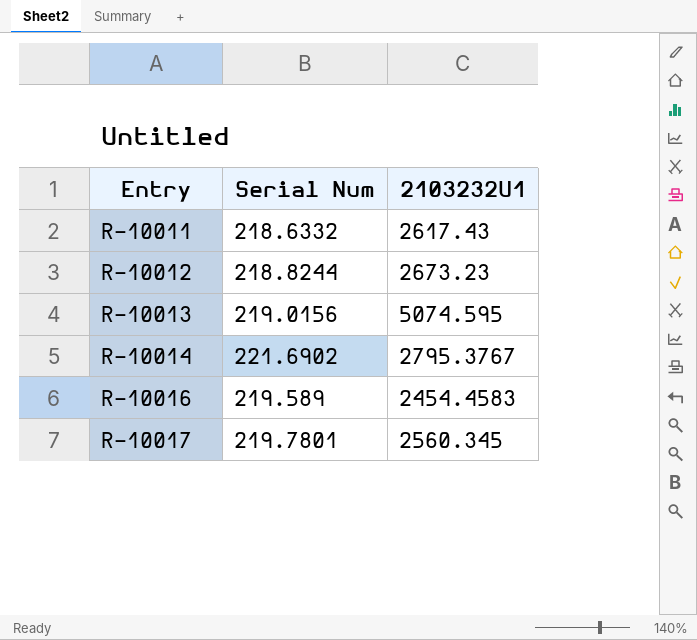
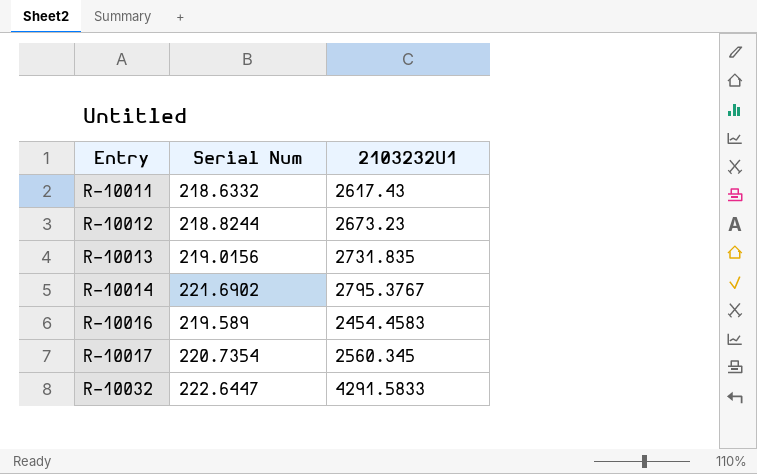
R-10013 | 2103232U1: 5074.595 -> 2731.835
R-10017 | Serial Num: 219.7801 -> 220.7354
row R-10032: none -> 222.6447 | 4291.5833

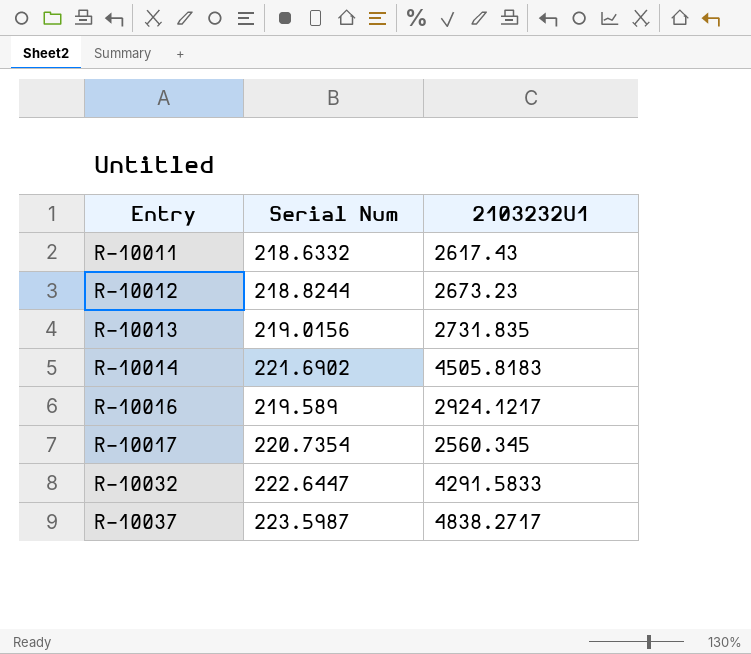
R-10014 | 2103232U1: 2795.3767 -> 4505.8183
R-10016 | 2103232U1: 2454.4583 -> 2924.1217
row R-10037: none -> 223.5987 | 4838.2717

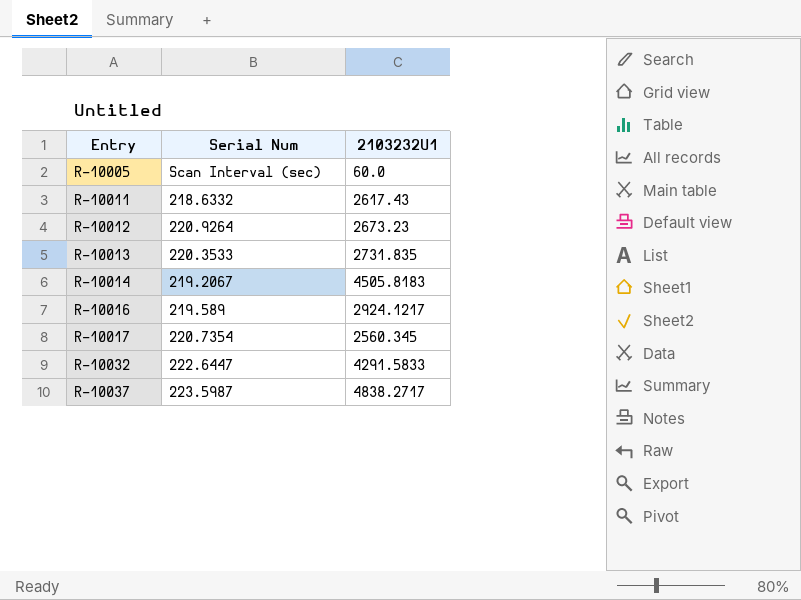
row R-10005: none -> Scan Interval (sec) | 60.0
R-10012 | Serial Num: 218.8244 -> 220.9264
R-10013 | Serial Num: 219.0156 -> 220.3533
R-10014 | Serial Num: 221.6902 -> 219.2067

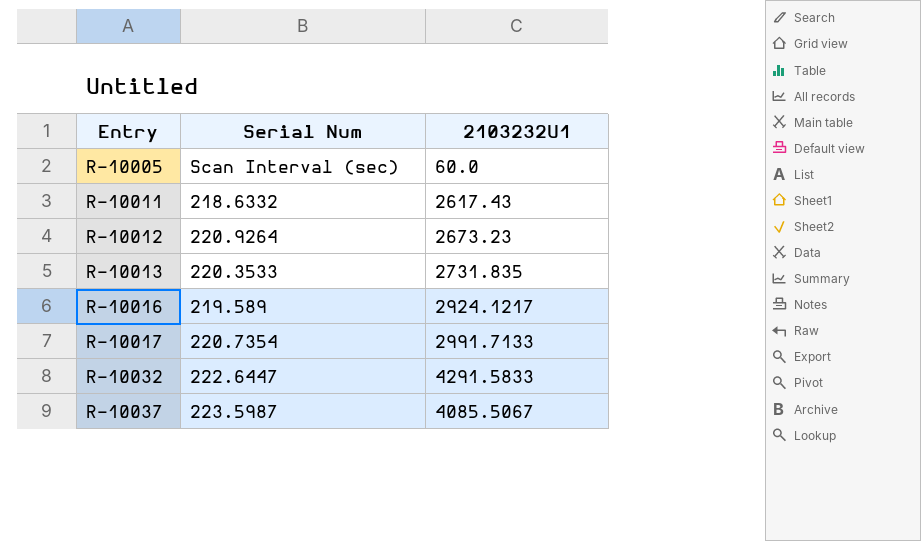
row R-10014: 219.2067 | 4505.8183 -> none
R-10017 | 2103232U1: 2560.345 -> 2991.7133
R-10037 | 2103232U1: 4838.2717 -> 4085.5067

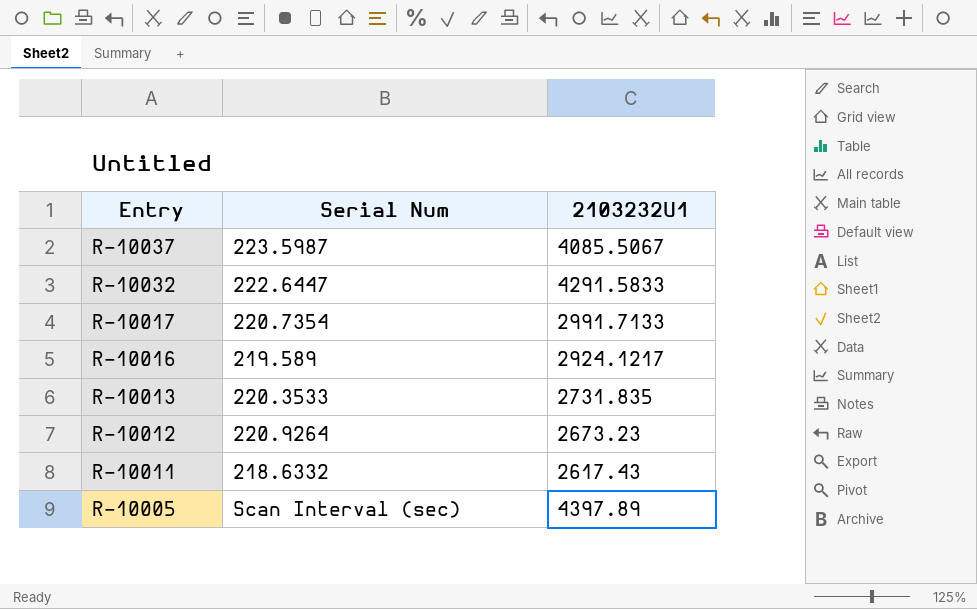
row order: Entry ascending -> Entry descending
R-10005 | 2103232U1: 60.0 -> 4397.89

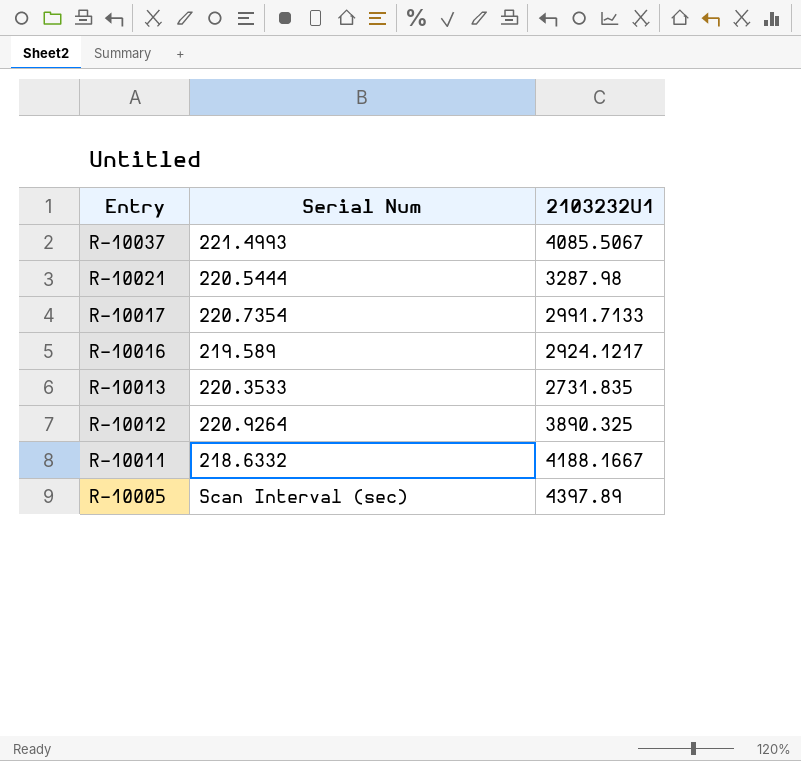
row R-10032: 222.6447 | 4291.5833 -> none
R-10037 | Serial Num: 223.5987 -> 221.4993
row R-10021: none -> 220.5444 | 3287.98
R-10012 | 2103232U1: 2673.23 -> 3890.325
R-10011 | 2103232U1: 2617.43 -> 4188.1667

